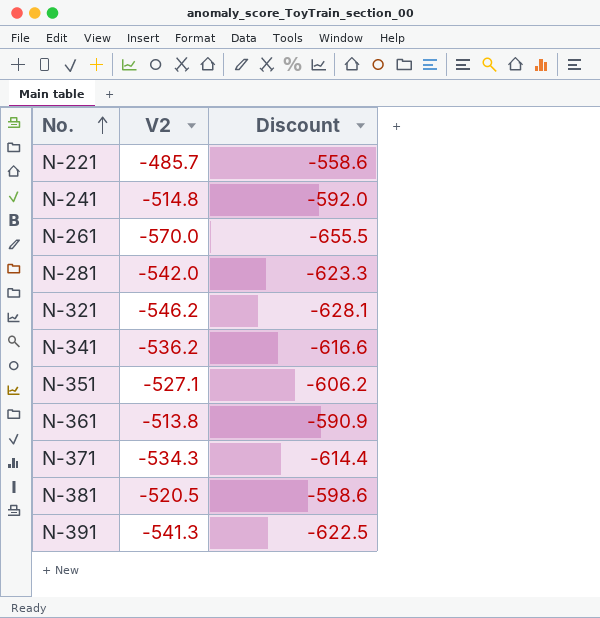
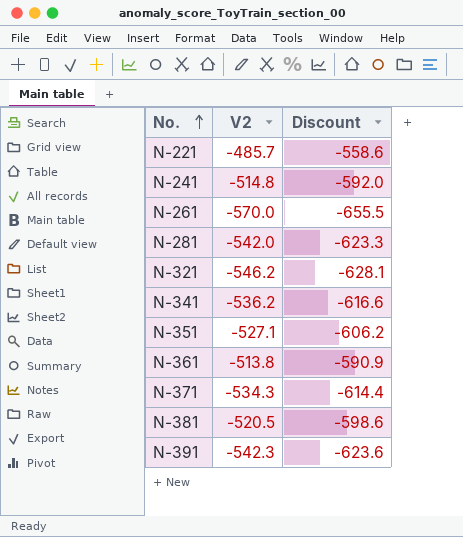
N-391 | V2: -541.3 -> -542.3
N-391 | Discount: -622.5 -> -623.6

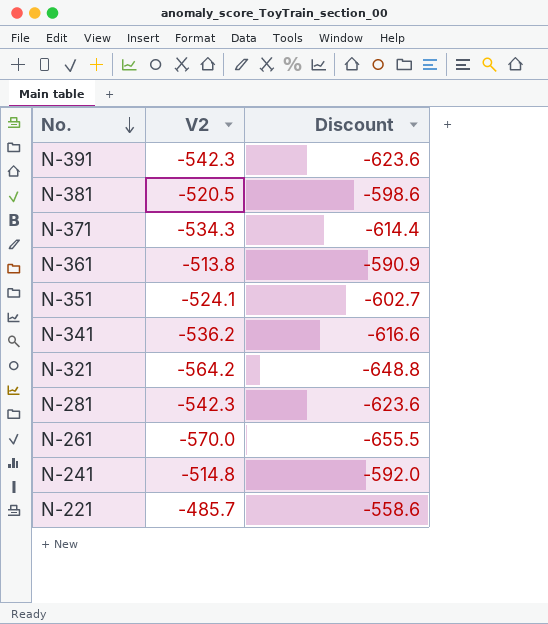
row order: No. ascending -> No. descending
N-351 | V2: -527.1 -> -524.1
N-351 | Discount: -606.2 -> -602.7
N-321 | V2: -546.2 -> -564.2
N-321 | Discount: -628.1 -> -648.8
N-281 | V2: -542.0 -> -542.3
N-281 | Discount: -623.3 -> -623.6

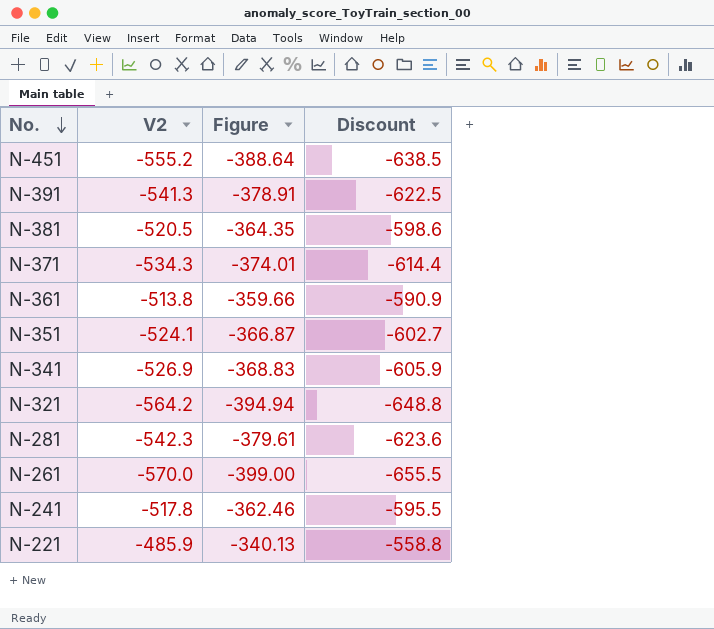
column Figure | formula: none -> [V2] * 0.7
row N-451: none -> -555.2 | -388.64 | -638.5
N-391 | V2: -542.3 -> -541.3
N-391 | Discount: -623.6 -> -622.5
N-341 | V2: -536.2 -> -526.9
N-341 | Discount: -616.6 -> -605.9
N-241 | V2: -514.8 -> -517.8
N-241 | Discount: -592.0 -> -595.5
N-221 | V2: -485.7 -> -485.9
N-221 | Discount: -558.6 -> -558.8

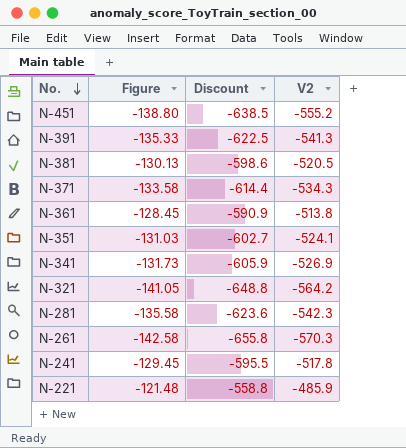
column Figure | formula: [V2] * 0.7 -> [V2] * 0.25
column V2 | position: 2 -> 4
N-261 | Discount: -655.5 -> -655.8
N-261 | V2: -570.0 -> -570.3

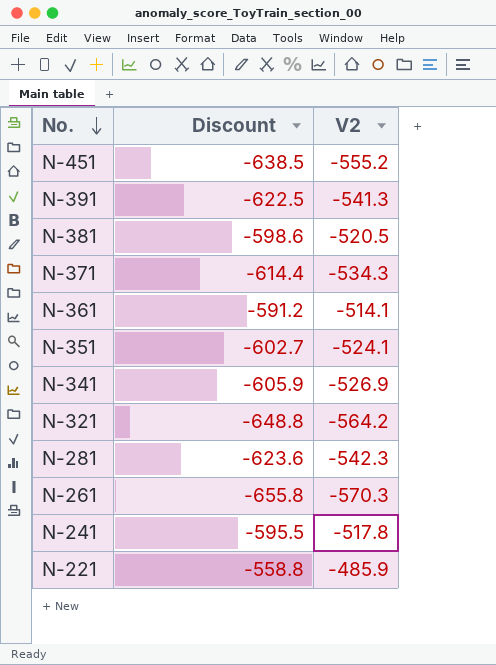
column Figure | formula: [V2] * 0.25 -> none
N-361 | Discount: -590.9 -> -591.2
N-361 | V2: -513.8 -> -514.1

